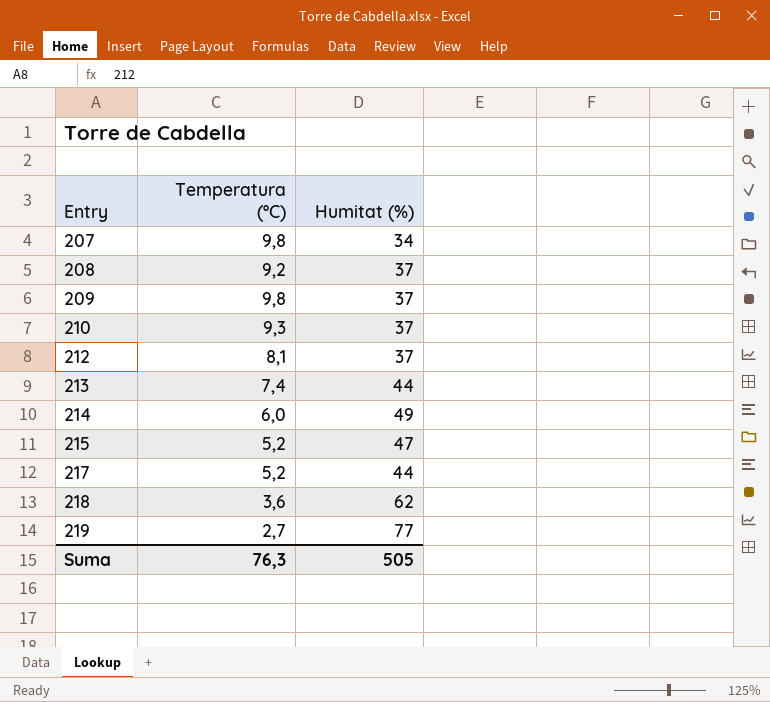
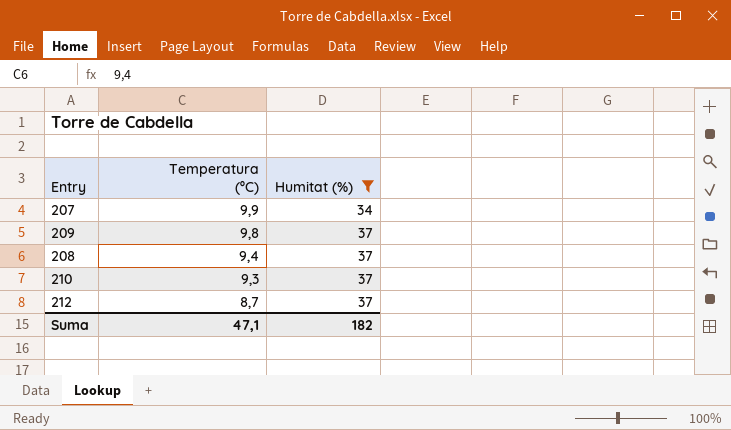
filter: none -> Humitat (%) <= 37
row order: Entry ascending -> Temperatura (ºC) descending
207 | Temperatura (ºC): 9,8 -> 9,9
208 | Temperatura (ºC): 9,2 -> 9,4
212 | Temperatura (ºC): 8,1 -> 8,7
Suma | Temperatura (ºC): 76,3 -> 47,1
Suma | Humitat (%): 505 -> 182

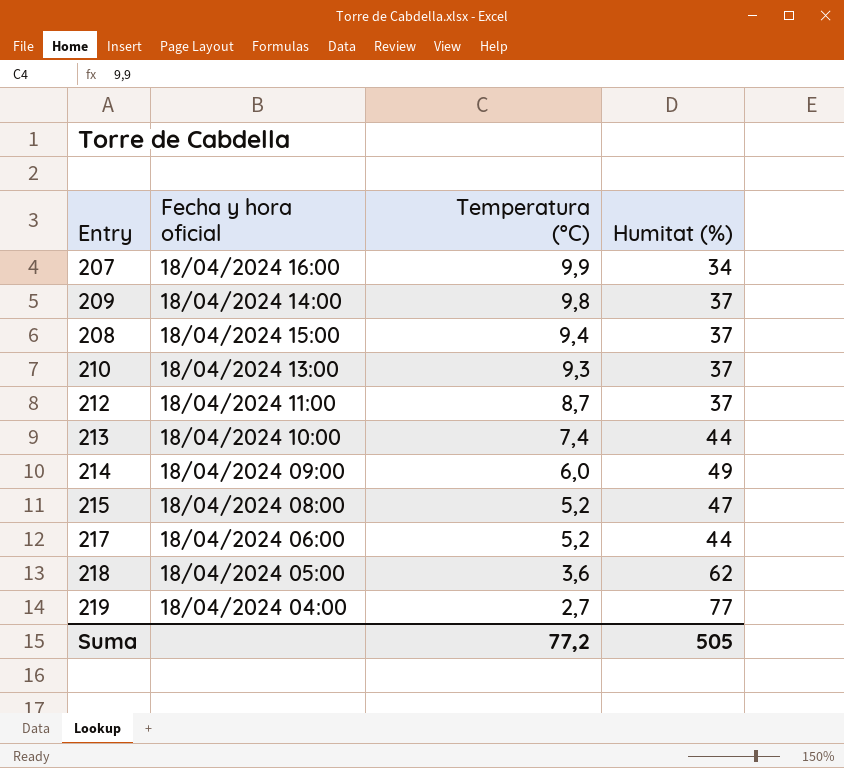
filter: Humitat (%) <= 37 -> none
column Fecha y hora oficial | position: none -> 2
Suma | Temperatura (ºC): 47,1 -> 77,2
Suma | Humitat (%): 182 -> 505

